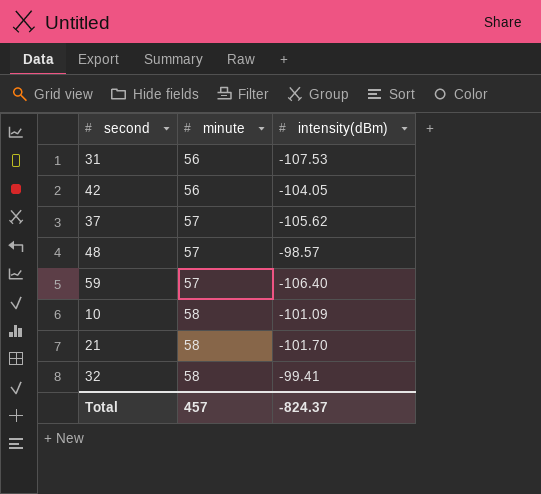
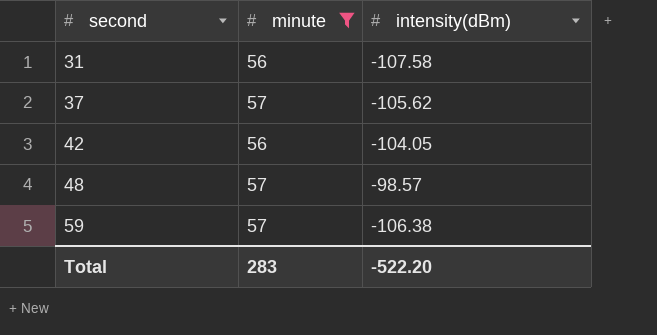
filter: none -> minute != 58
row order: minute ascending -> second ascending
31 | intensity(dBm): -107.53 -> -107.58
59 | intensity(dBm): -106.40 -> -106.38
Total | minute: 457 -> 283
Total | intensity(dBm): -824.37 -> -522.20

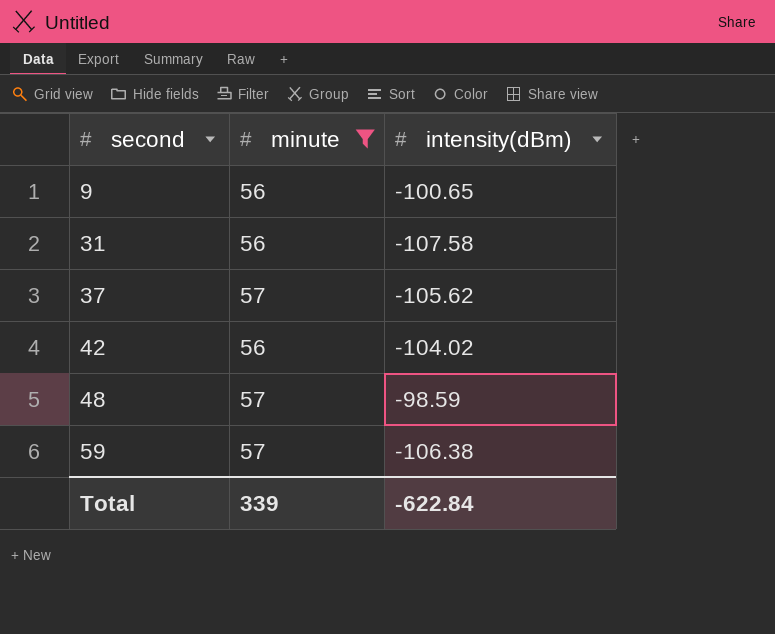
row 9: none -> 56 | -100.65
42 | intensity(dBm): -104.05 -> -104.02
48 | intensity(dBm): -98.57 -> -98.59
Total | minute: 283 -> 339
Total | intensity(dBm): -522.20 -> -622.84

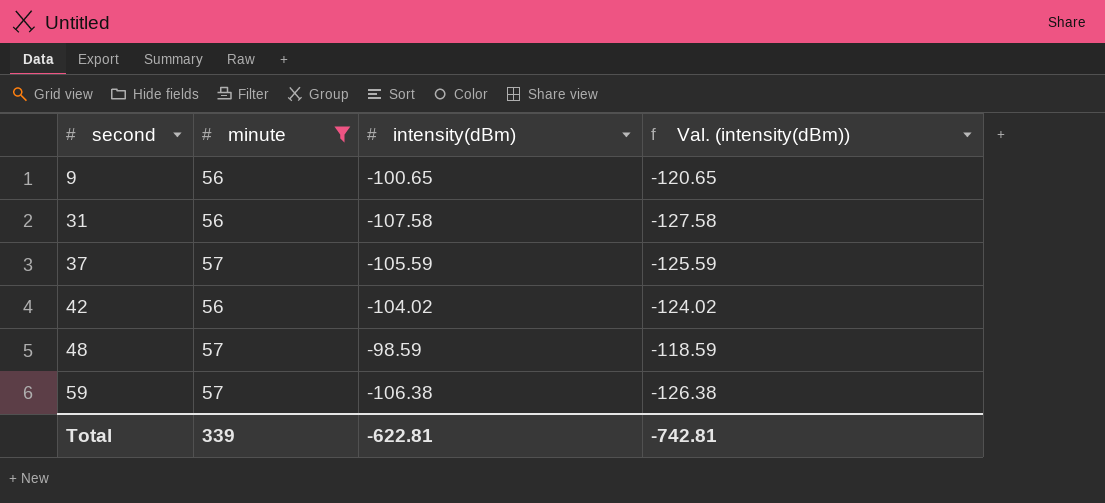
column Val. (intensity(dBm)) | formula: none -> [intensity(dBm)] - 20
37 | intensity(dBm): -105.62 -> -105.59
Total | intensity(dBm): -622.84 -> -622.81

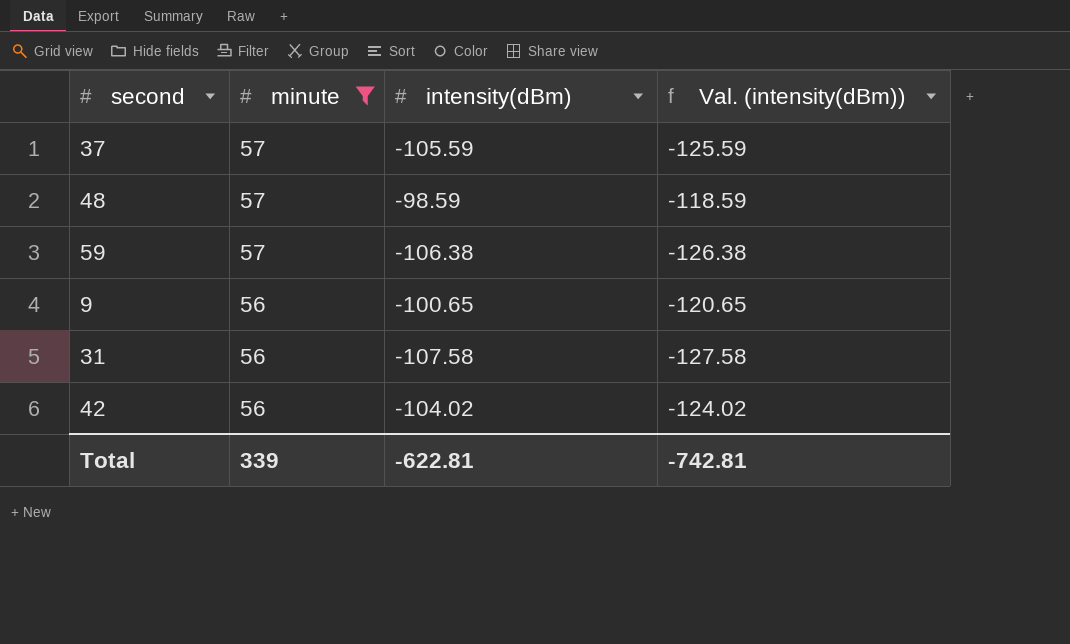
row order: second ascending -> minute descending

